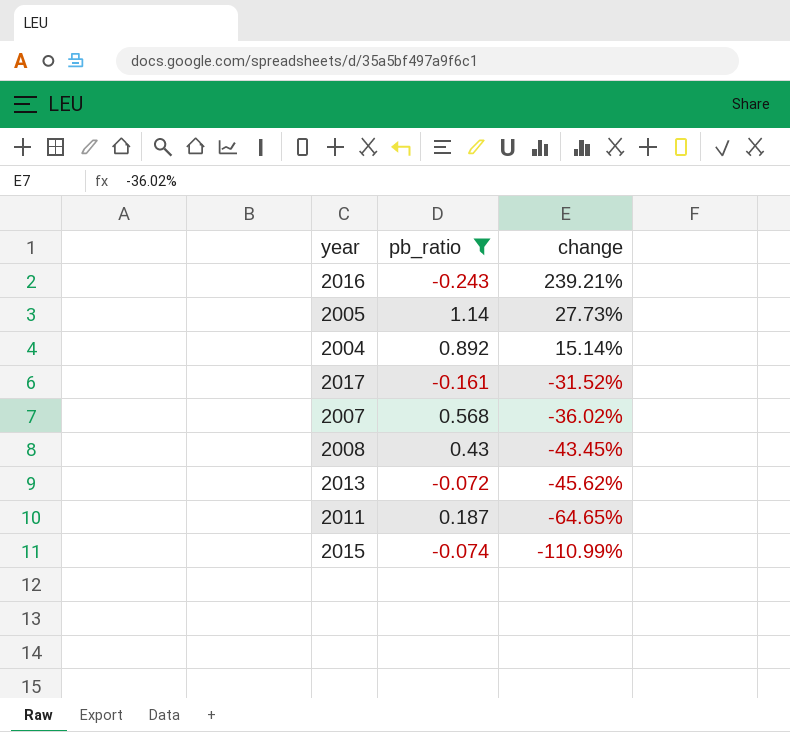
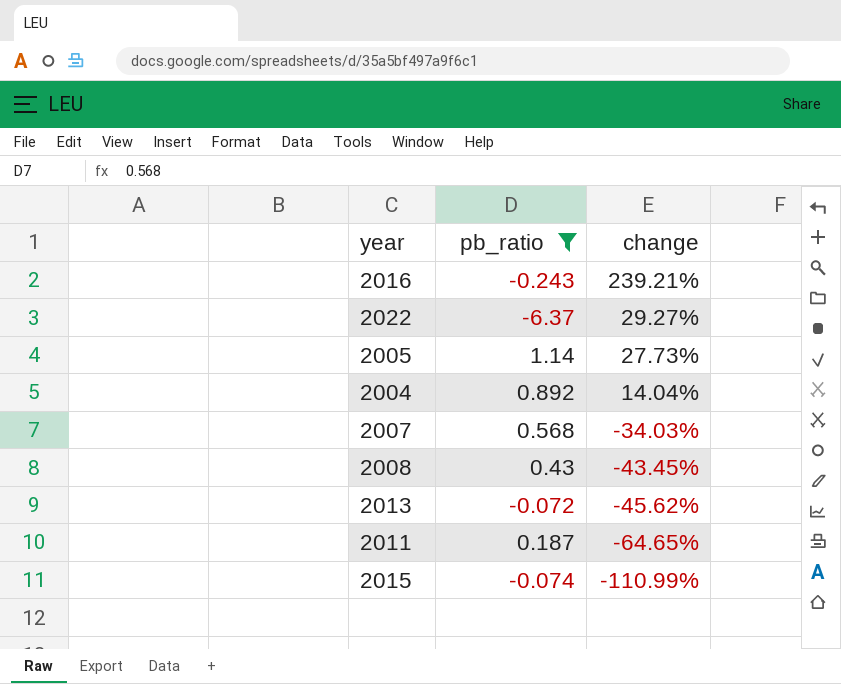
row 2017: -0.161 | -31.52% -> none
row 2022: none -> -6.37 | 29.27%
2004 | change: 15.14% -> 14.04%
2007 | change: -36.02% -> -34.03%

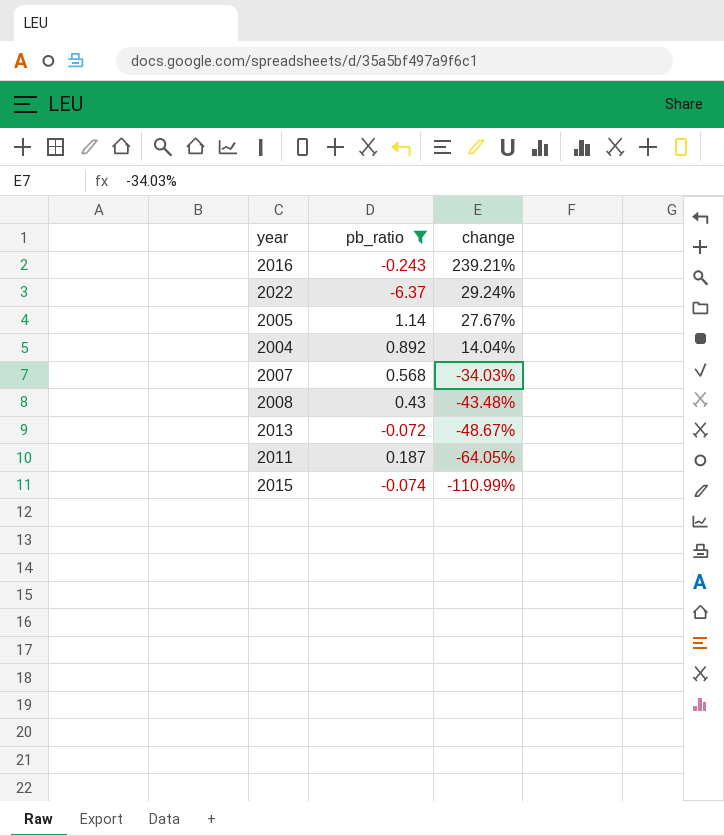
2022 | change: 29.27% -> 29.24%
2005 | change: 27.73% -> 27.67%
2008 | change: -43.45% -> -43.48%
2013 | change: -45.62% -> -48.67%
2011 | change: -64.65% -> -64.05%

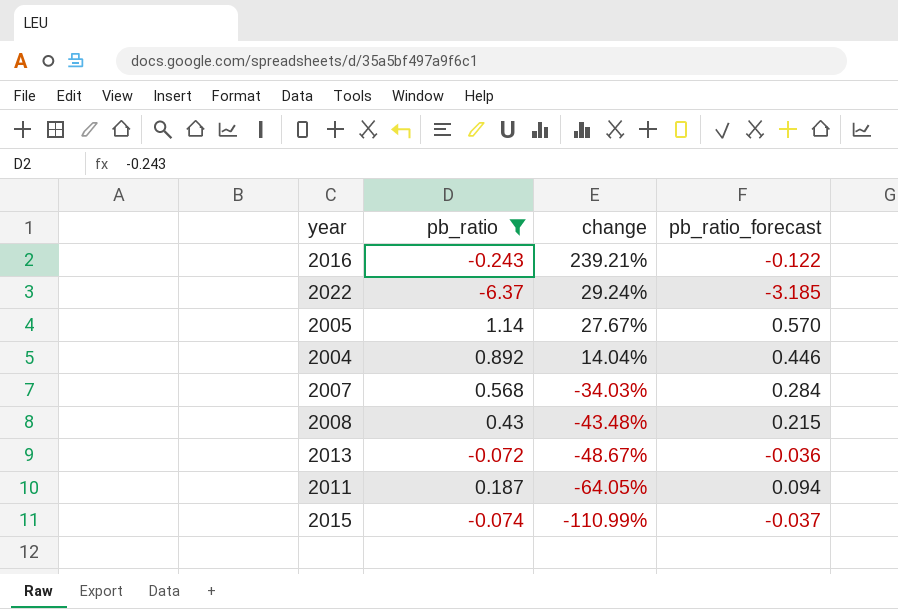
column pb_ratio_forecast | formula: none -> [pb_ratio] * 0.5

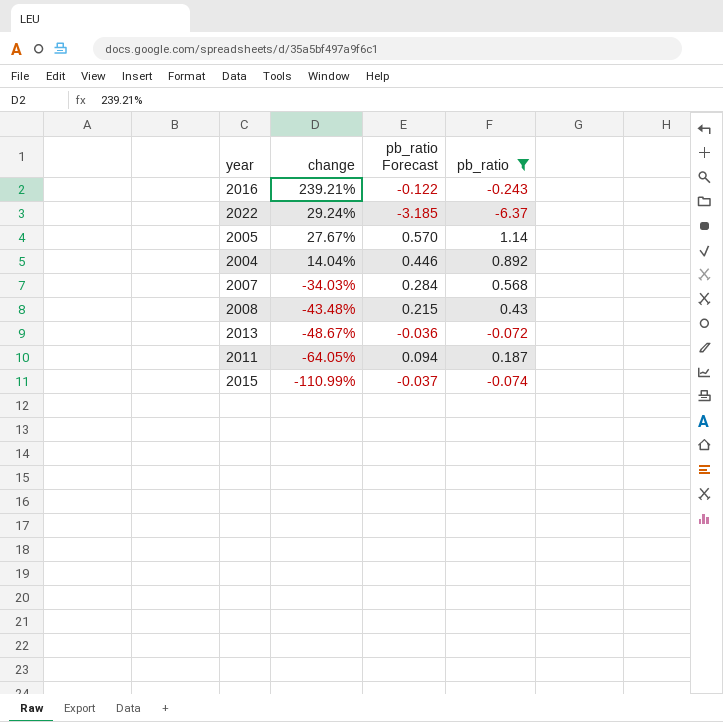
column name: pb_ratio_forecast -> pb_ratio Forecast
column pb_ratio | position: 2 -> 4

